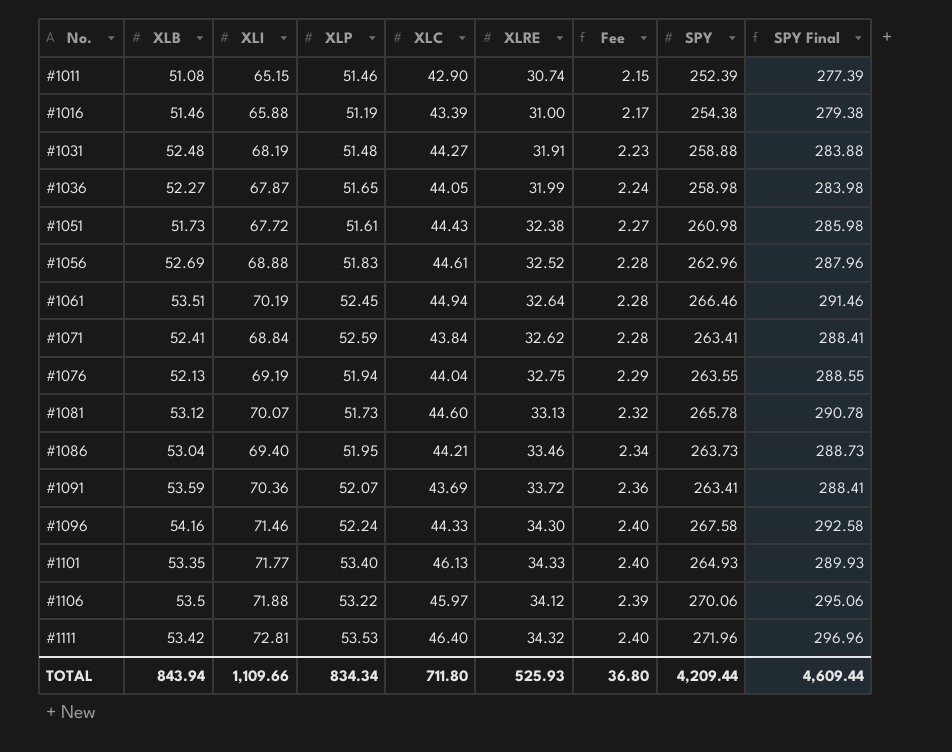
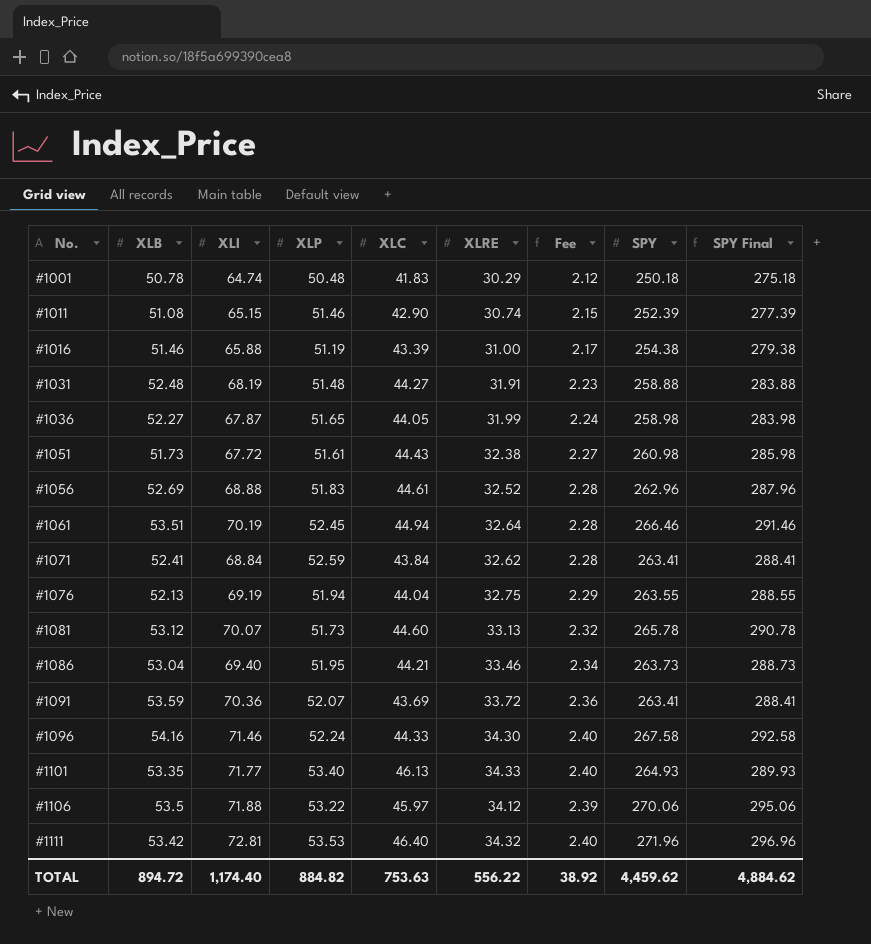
row #1001: none -> 50.78 | 64.74 | 50.48 | 41.83 | 30.29 | 2.12 | 250.18 | 275.18
TOTAL | XLB: 843.94 -> 894.72
TOTAL | XLI: 1,109.66 -> 1,174.40
TOTAL | XLP: 834.34 -> 884.82
TOTAL | XLC: 711.80 -> 753.63
TOTAL | XLRE: 525.93 -> 556.22
TOTAL | Fee: 36.80 -> 38.92
TOTAL | SPY: 4,209.44 -> 4,459.62
TOTAL | SPY Final: 4,609.44 -> 4,884.62

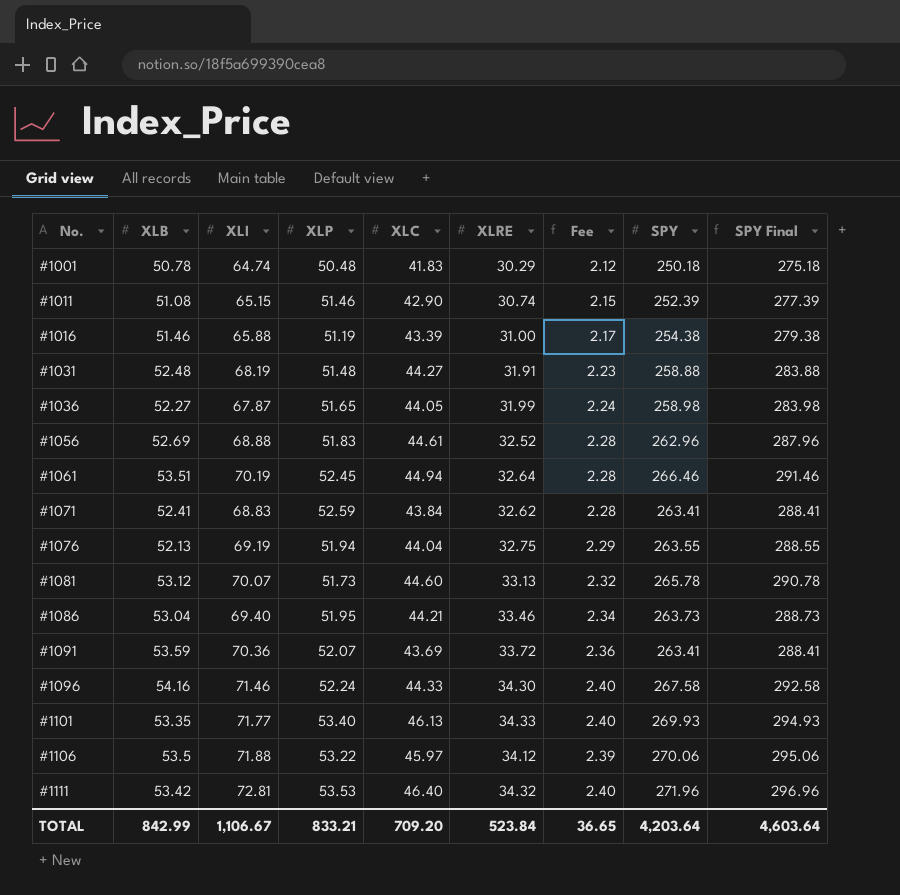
row #1051: 51.73 | 67.72 | 51.61 | 44.43 | 32.38 | 2.27 | 260.98 | 285.98 -> none
#1071 | XLI: 68.84 -> 68.83
#1101 | SPY: 264.93 -> 269.93
#1101 | SPY Final: 289.93 -> 294.93
TOTAL | XLB: 894.72 -> 842.99
TOTAL | XLI: 1,174.40 -> 1,106.67
TOTAL | XLP: 884.82 -> 833.21
TOTAL | XLC: 753.63 -> 709.20
TOTAL | XLRE: 556.22 -> 523.84
TOTAL | Fee: 38.92 -> 36.65
TOTAL | SPY: 4,459.62 -> 4,203.64
TOTAL | SPY Final: 4,884.62 -> 4,603.64

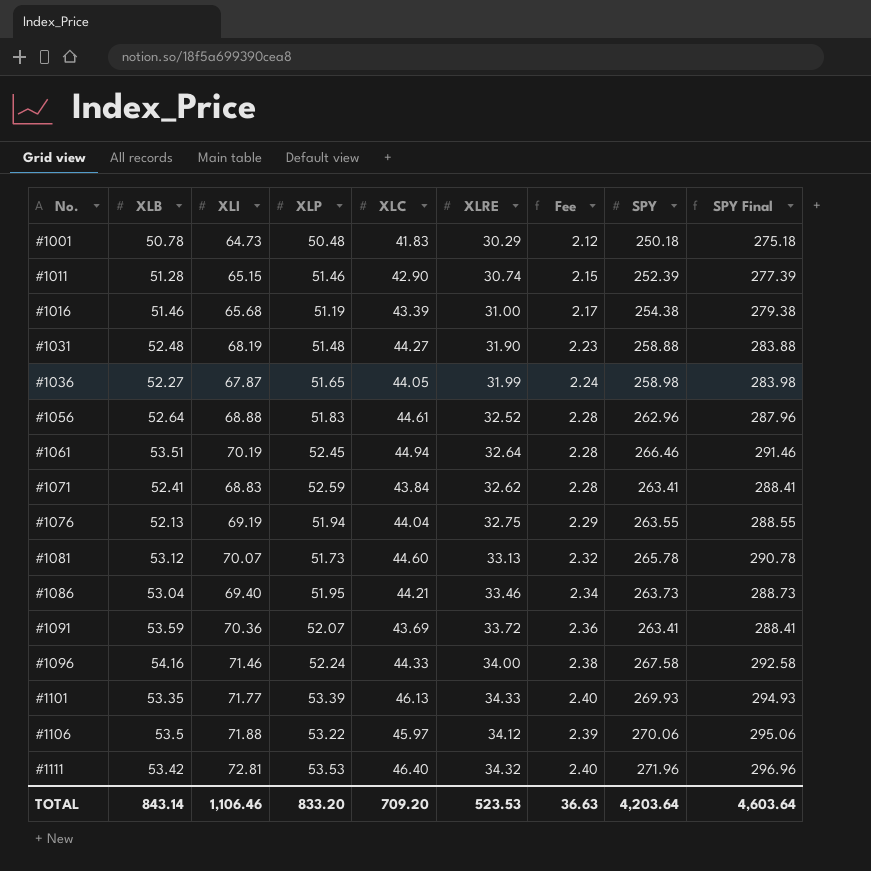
#1001 | XLI: 64.74 -> 64.73
#1011 | XLB: 51.08 -> 51.28
#1016 | XLI: 65.88 -> 65.68
#1031 | XLRE: 31.91 -> 31.90
#1056 | XLB: 52.69 -> 52.64
#1096 | XLRE: 34.30 -> 34.00
#1096 | Fee: 2.40 -> 2.38
#1101 | XLP: 53.40 -> 53.39
TOTAL | XLB: 842.99 -> 843.14
TOTAL | XLI: 1,106.67 -> 1,106.46
TOTAL | XLP: 833.21 -> 833.20
TOTAL | XLRE: 523.84 -> 523.53
TOTAL | Fee: 36.65 -> 36.63

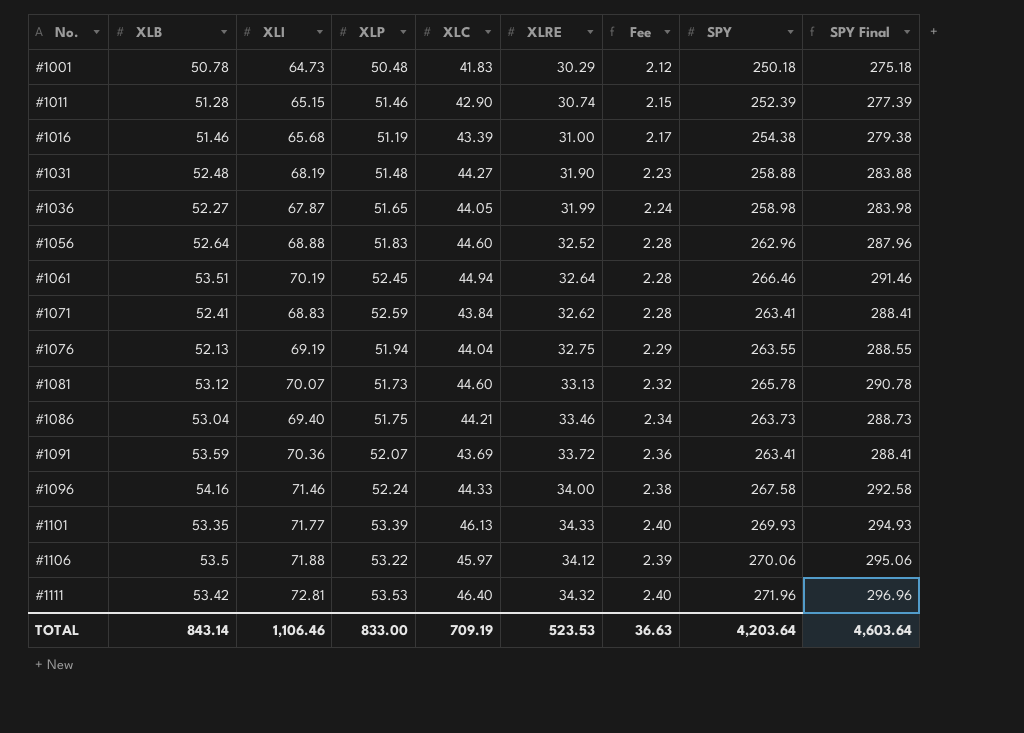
#1056 | XLC: 44.61 -> 44.60
#1086 | XLP: 51.95 -> 51.75
TOTAL | XLP: 833.20 -> 833.00
TOTAL | XLC: 709.20 -> 709.19

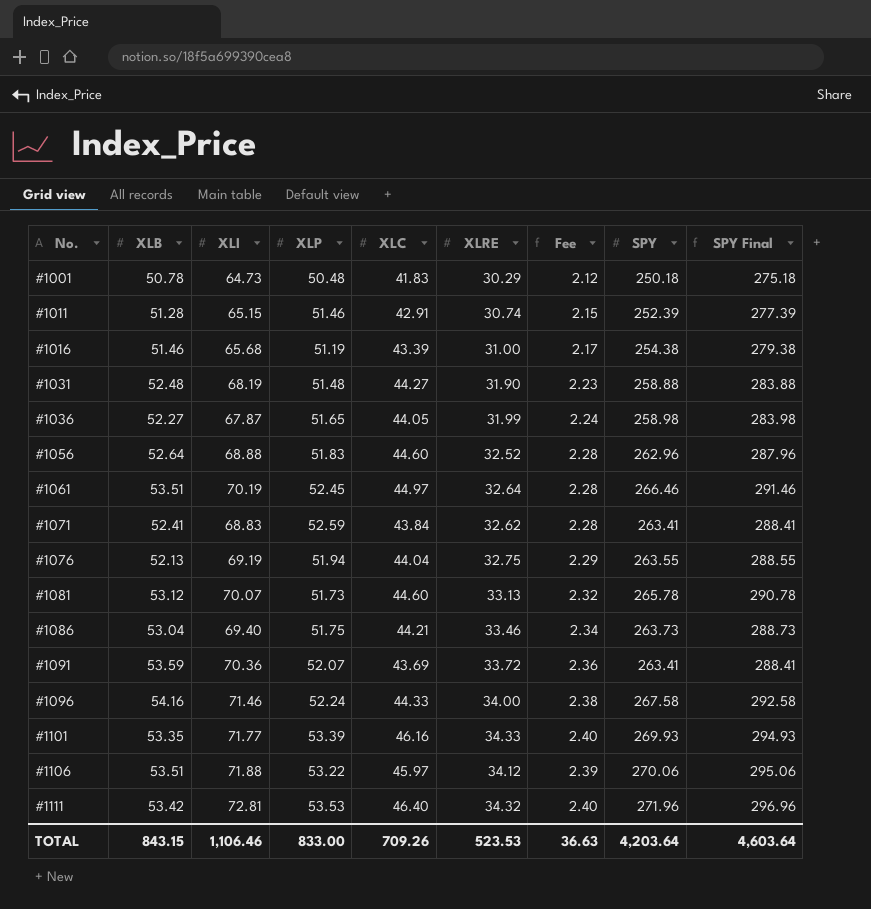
#1011 | XLC: 42.90 -> 42.91
#1061 | XLC: 44.94 -> 44.97
#1101 | XLC: 46.13 -> 46.16
#1106 | XLB: 53.5 -> 53.51
TOTAL | XLB: 843.14 -> 843.15
TOTAL | XLC: 709.19 -> 709.26

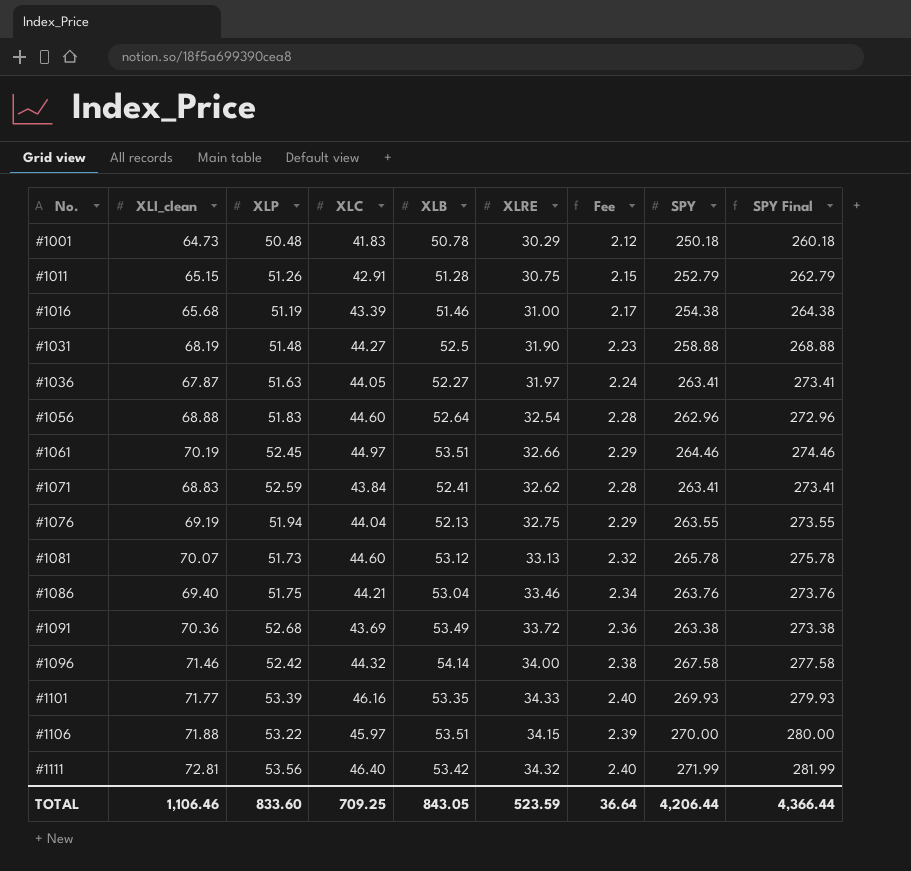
column name: XLI -> XLI_clean
column XLB | position: 2 -> 5
column SPY Final | formula: [SPY] + 25 -> [SPY] + 10
#1011 | XLP: 51.46 -> 51.26
#1011 | XLRE: 30.74 -> 30.75
#1011 | SPY: 252.39 -> 252.79
#1031 | XLB: 52.48 -> 52.5
#1036 | XLP: 51.65 -> 51.63
#1036 | XLRE: 31.99 -> 31.97
#1036 | SPY: 258.98 -> 263.41
#1056 | XLRE: 32.52 -> 32.54
#1061 | XLRE: 32.64 -> 32.66
#1061 | Fee: 2.28 -> 2.29
#1061 | SPY: 266.46 -> 264.46
#1086 | SPY: 263.73 -> 263.76
#1091 | XLP: 52.07 -> 52.68
#1091 | XLB: 53.59 -> 53.49
#1091 | SPY: 263.41 -> 263.38
#1096 | XLP: 52.24 -> 52.42
#1096 | XLC: 44.33 -> 44.32
#1096 | XLB: 54.16 -> 54.14
#1106 | XLRE: 34.12 -> 34.15
#1106 | SPY: 270.06 -> 270.00
#1111 | XLP: 53.53 -> 53.56
#1111 | SPY: 271.96 -> 271.99
TOTAL | XLP: 833.00 -> 833.60
TOTAL | XLC: 709.26 -> 709.25
TOTAL | XLB: 843.15 -> 843.05
TOTAL | XLRE: 523.53 -> 523.59
TOTAL | Fee: 36.63 -> 36.64
TOTAL | SPY: 4,203.64 -> 4,206.44
TOTAL | SPY Final: 4,603.64 -> 4,366.44

